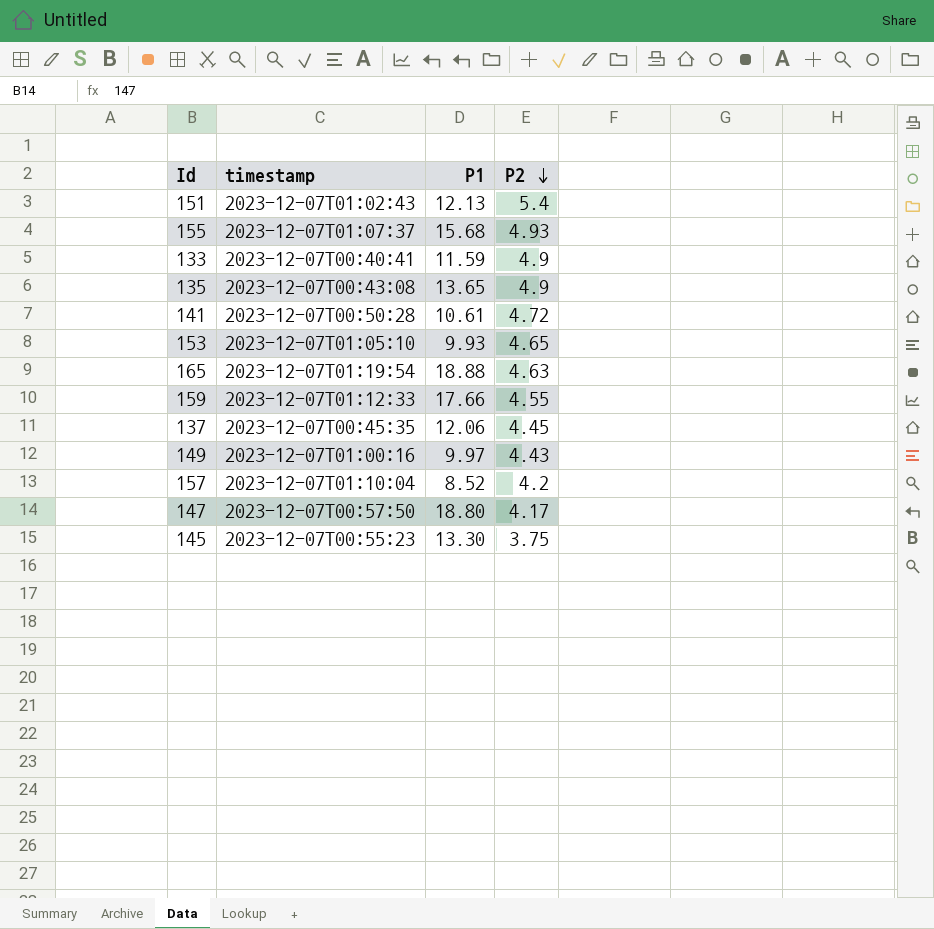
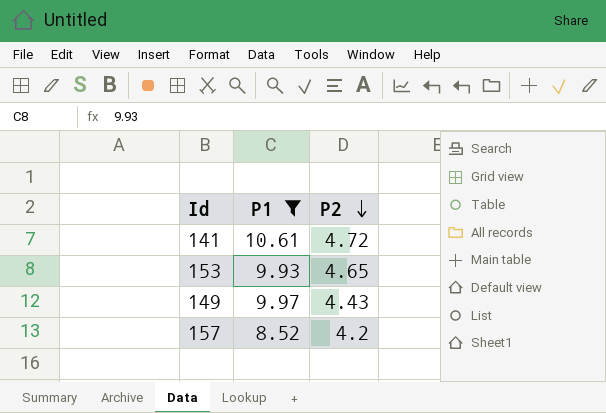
filter: none -> P1 <= 10.61
column timestamp | position: 2 -> none

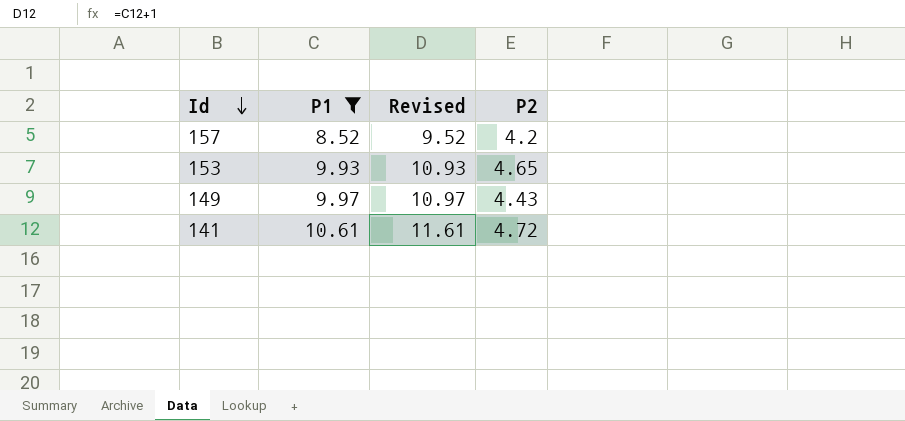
row order: P2 descending -> Id descending
column Revised | formula: none -> [P1] + 1

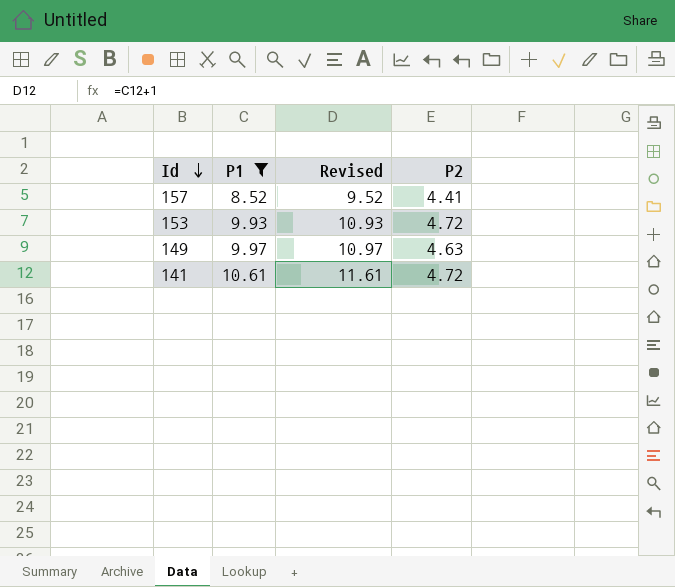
157 | P2: 4.2 -> 4.41
153 | P2: 4.65 -> 4.72
149 | P2: 4.43 -> 4.63

